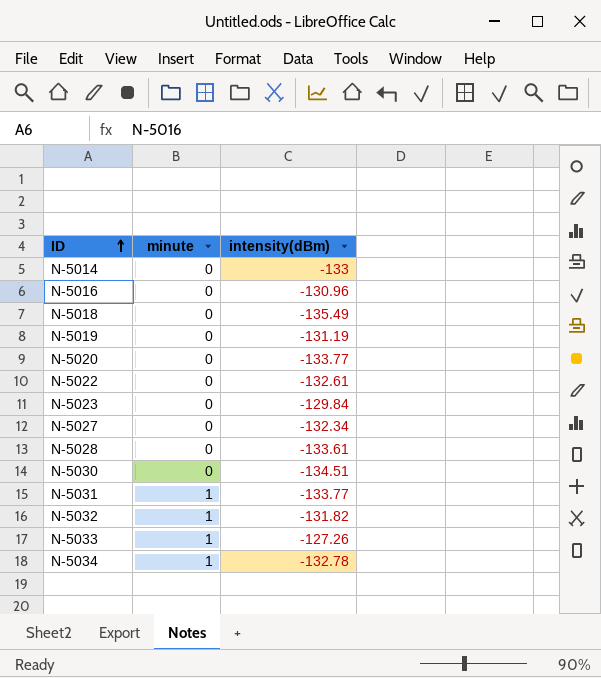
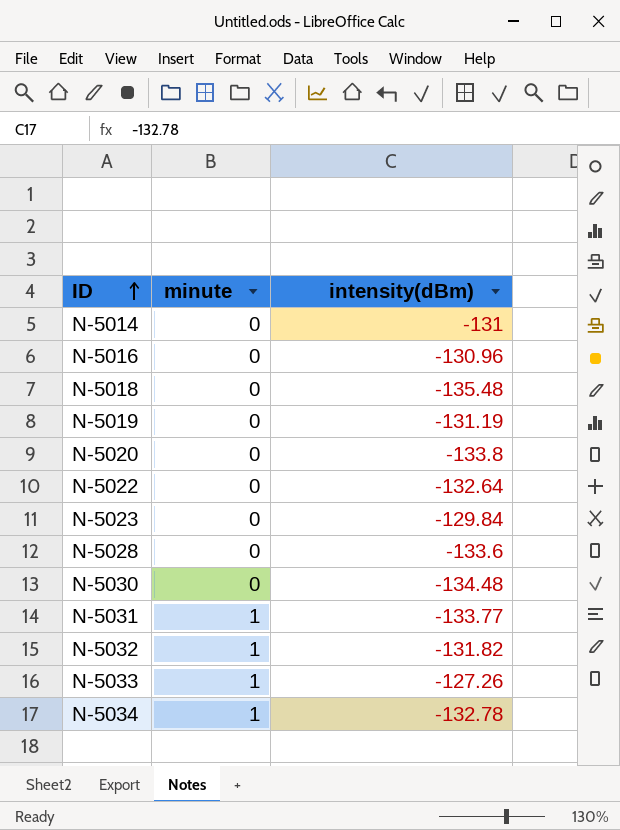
row N-5027: 0 | -132.34 -> none
N-5014 | intensity(dBm): -133 -> -131
N-5018 | intensity(dBm): -135.49 -> -135.48
N-5020 | intensity(dBm): -133.77 -> -133.8
N-5022 | intensity(dBm): -132.61 -> -132.64
N-5028 | intensity(dBm): -133.61 -> -133.6
N-5030 | intensity(dBm): -134.51 -> -134.48

